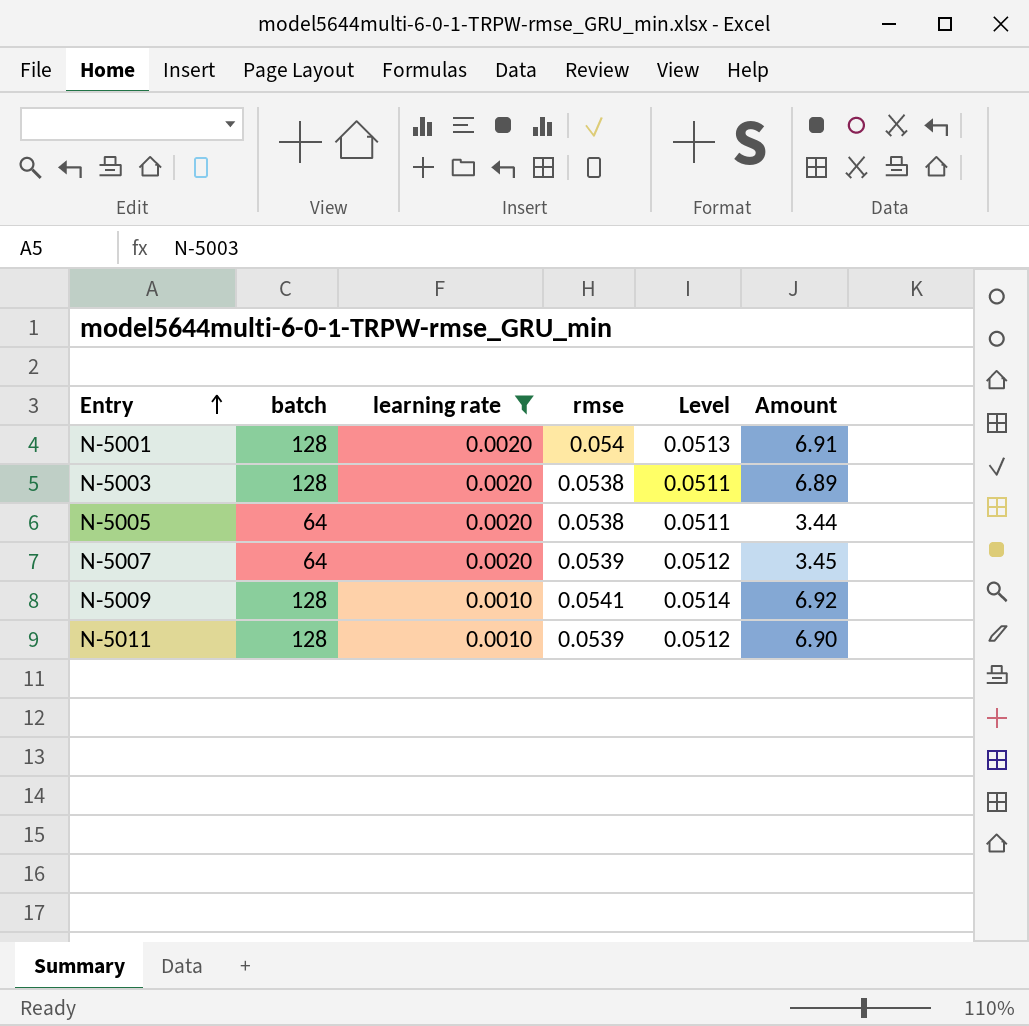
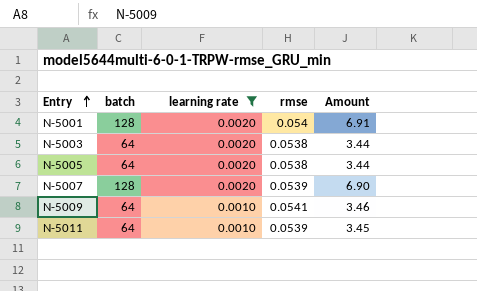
column Level | formula: [rmse] * 0.95 -> none
N-5003 | batch: 128 -> 64
N-5003 | Amount: 6.89 -> 3.44
N-5007 | batch: 64 -> 128
N-5007 | Amount: 3.45 -> 6.90
N-5009 | batch: 128 -> 64
N-5009 | Amount: 6.92 -> 3.46
N-5011 | batch: 128 -> 64
N-5011 | Amount: 6.90 -> 3.45

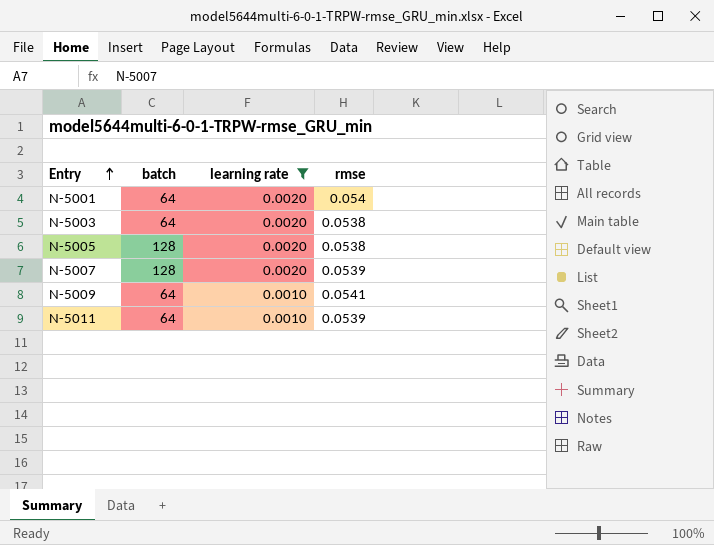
column Amount | formula: [batch] * [rmse] -> none
N-5001 | batch: 128 -> 64
N-5005 | batch: 64 -> 128

